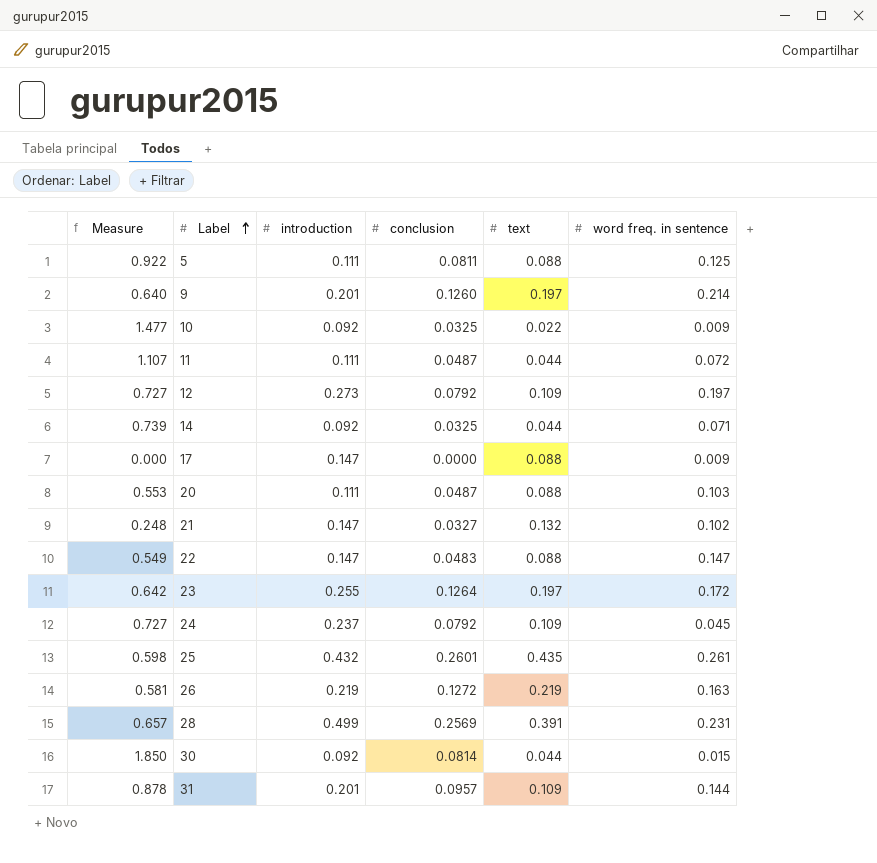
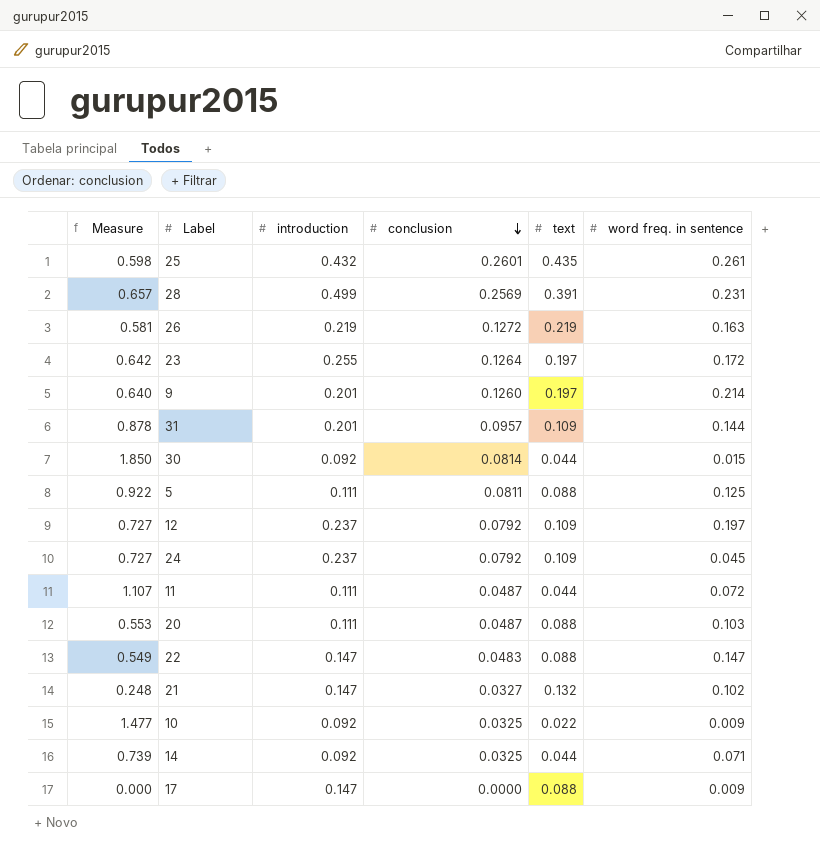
row order: Label ascending -> conclusion descending
12 | introduction: 0.273 -> 0.237

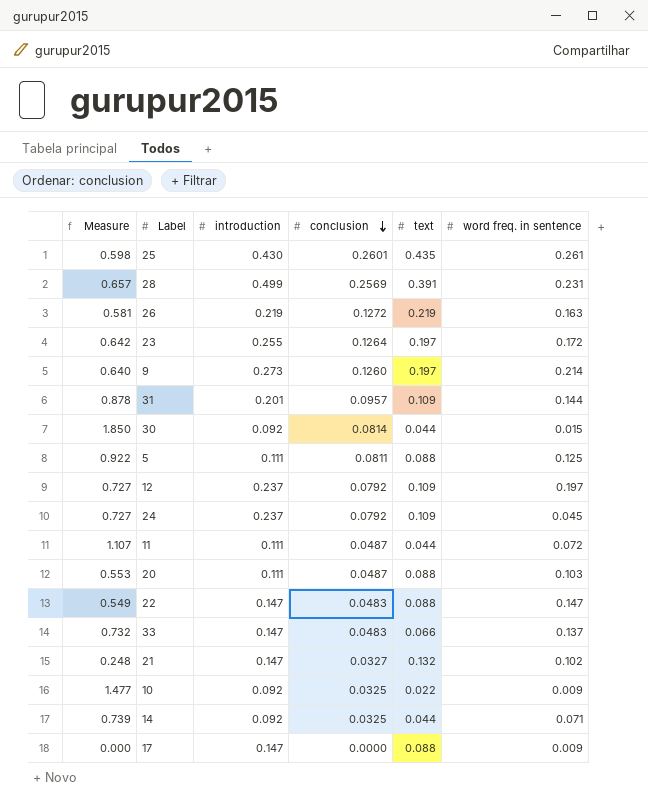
25 | introduction: 0.432 -> 0.430
9 | introduction: 0.201 -> 0.273
row 33: none -> 0.732 | 0.147 | 0.0483 | 0.066 | 0.137

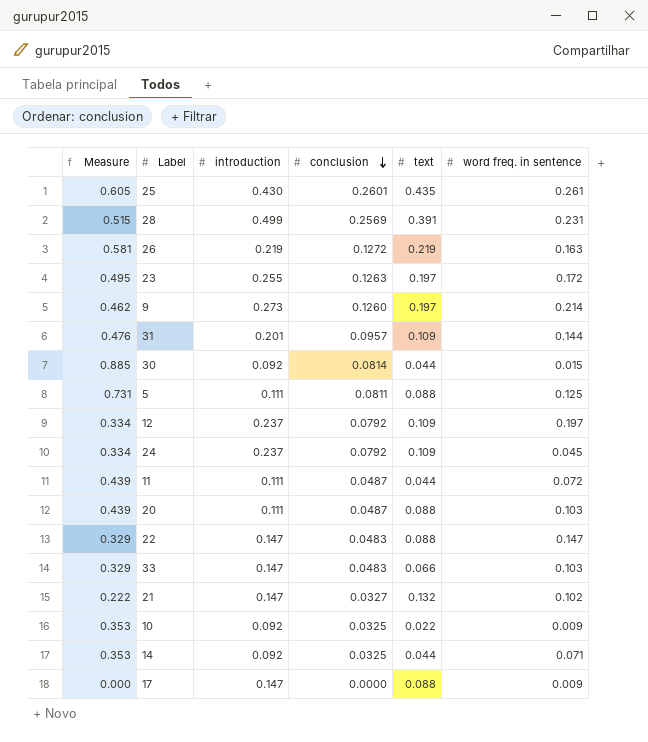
column Measure | formula: [conclusion] / [text] -> [conclusion] / [introduction]
23 | conclusion: 0.1264 -> 0.1263
33 | word freq. in sentence: 0.137 -> 0.103

